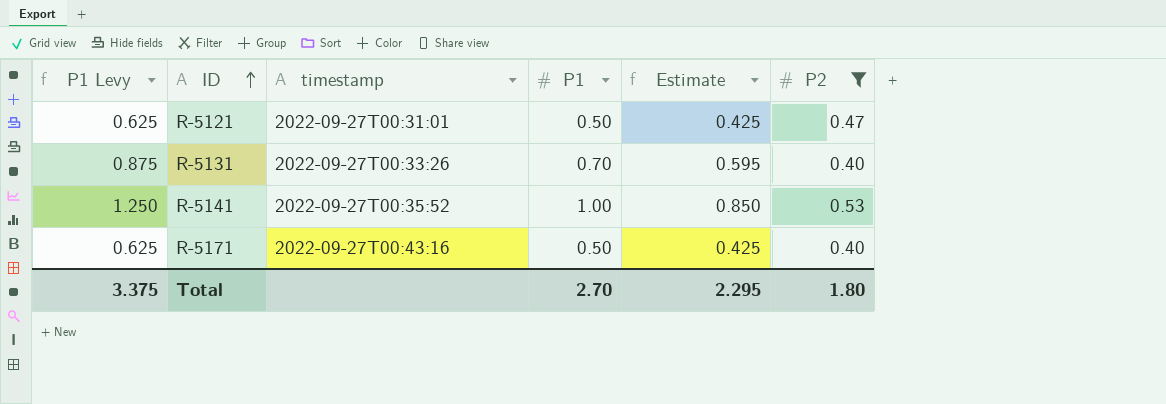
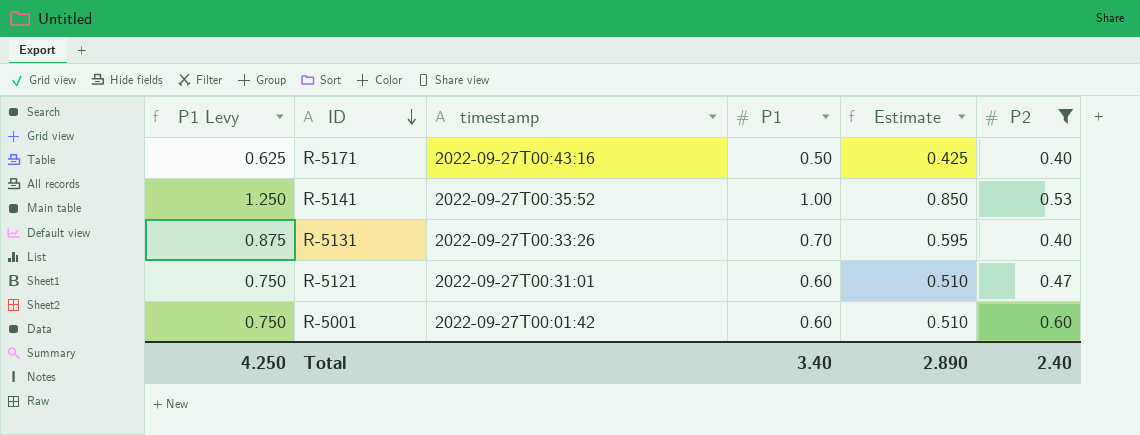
row order: ID ascending -> ID descending
R-5121 | P1 Levy: 0.625 -> 0.750
R-5121 | P1: 0.50 -> 0.60
R-5121 | Estimate: 0.425 -> 0.510
row R-5001: none -> 0.750 | 2022-09-27T00:01:42 | 0.60 | 0.510 | 0.60
Total | P1 Levy: 3.375 -> 4.250
Total | P1: 2.70 -> 3.40
Total | Estimate: 2.295 -> 2.890
Total | P2: 1.80 -> 2.40

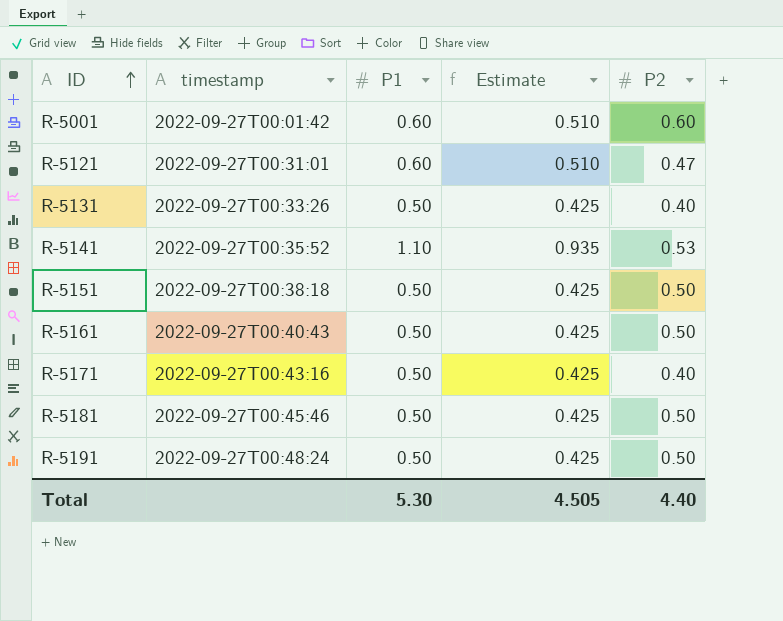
filter: P2 != 0.50 -> none
row order: ID descending -> ID ascending
column P1 Levy | formula: [P1] * 1.25 -> none
R-5131 | P1: 0.70 -> 0.50
R-5131 | Estimate: 0.595 -> 0.425
R-5141 | P1: 1.00 -> 1.10
R-5141 | Estimate: 0.850 -> 0.935
Total | P1: 3.40 -> 5.30
Total | Estimate: 2.890 -> 4.505
Total | P2: 2.40 -> 4.40

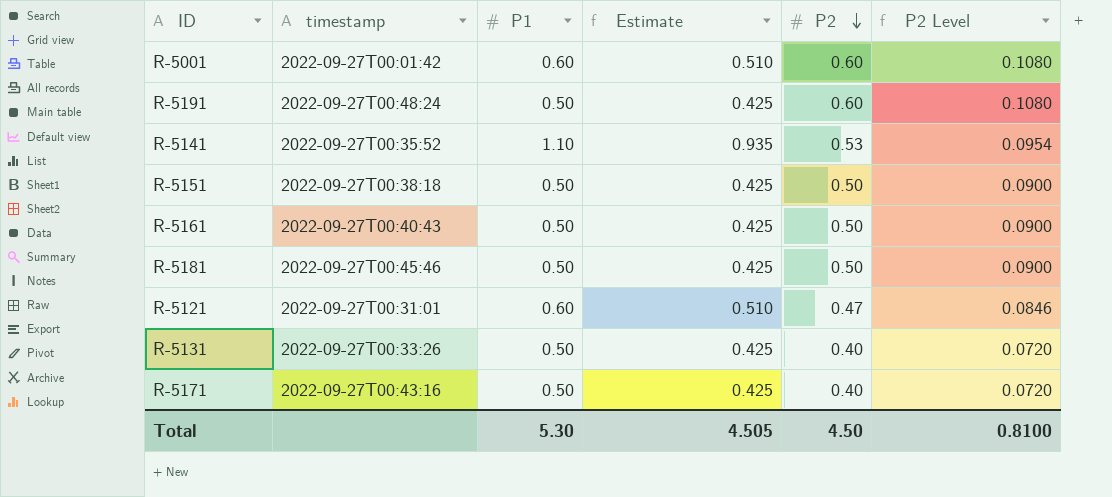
row order: ID ascending -> P2 descending
column P2 Level | formula: none -> [P2] * 0.18
R-5191 | P2: 0.50 -> 0.60
Total | P2: 4.40 -> 4.50

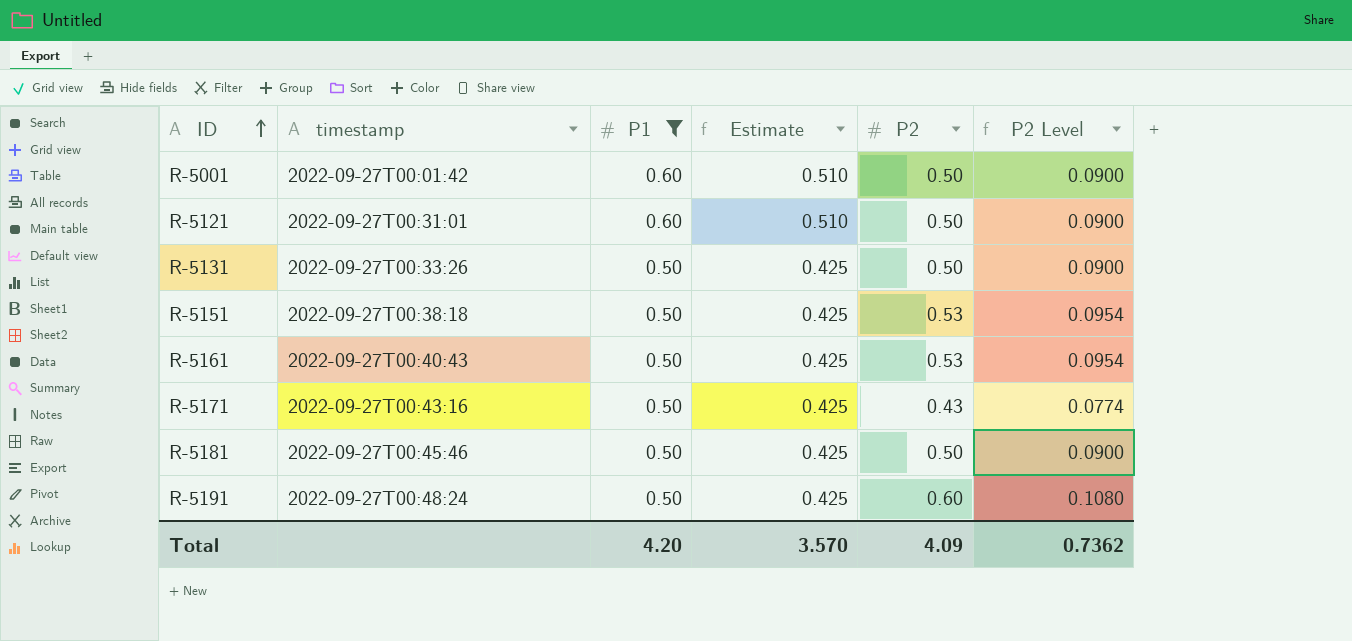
filter: none -> P1 != 1.10
row order: P2 descending -> ID ascending
R-5001 | P2: 0.60 -> 0.50
R-5001 | P2 Level: 0.1080 -> 0.0900
R-5121 | P2: 0.47 -> 0.50
R-5121 | P2 Level: 0.0846 -> 0.0900
R-5131 | P2: 0.40 -> 0.50
R-5131 | P2 Level: 0.0720 -> 0.0900
R-5151 | P2: 0.50 -> 0.53
R-5151 | P2 Level: 0.0900 -> 0.0954
R-5161 | P2: 0.50 -> 0.53
R-5161 | P2 Level: 0.0900 -> 0.0954
R-5171 | P2: 0.40 -> 0.43
R-5171 | P2 Level: 0.0720 -> 0.0774
Total | P1: 5.30 -> 4.20
Total | Estimate: 4.505 -> 3.570
Total | P2: 4.50 -> 4.09
Total | P2 Level: 0.8100 -> 0.7362

